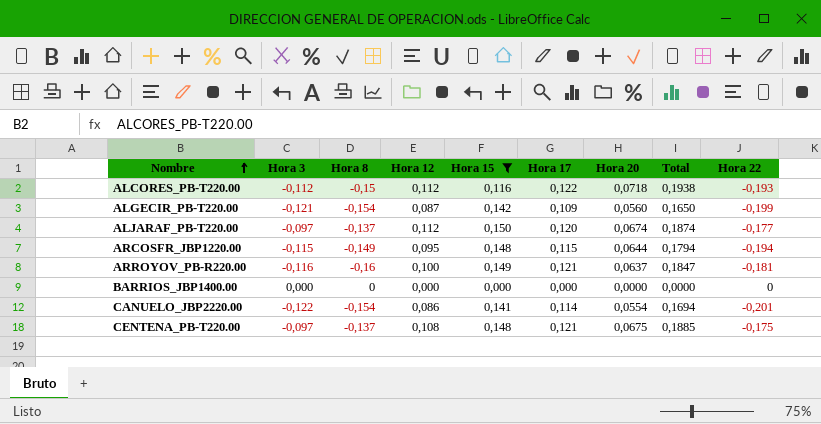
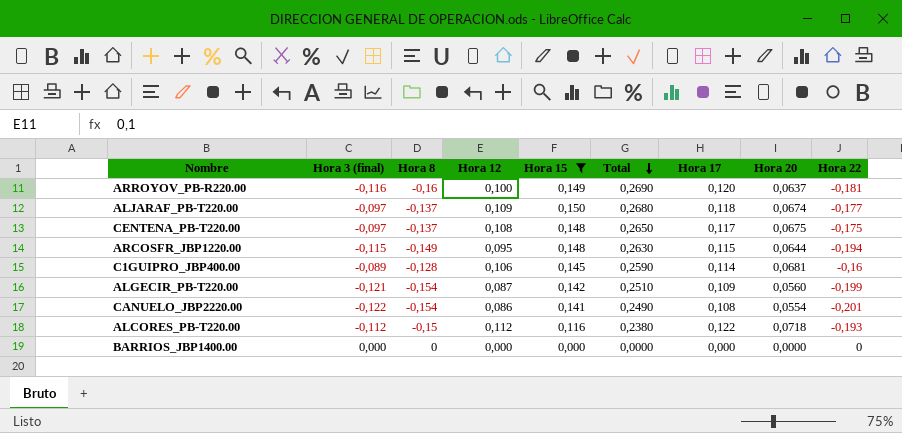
row order: Nombre ascending -> Total descending
column name: Hora 3 -> Hora 3 (final)
column Total | formula: [Hora 17] + [Hora 20] -> [Hora 15] + [Hora 17]
column Total | position: 8 -> 6
ARROYOV_PB-R220.00 | Hora 17: 0,121 -> 0,120
ALJARAF_PB-T220.00 | Hora 12: 0,112 -> 0,109
ALJARAF_PB-T220.00 | Hora 17: 0,120 -> 0,118
CENTENA_PB-T220.00 | Hora 17: 0,121 -> 0,117
row C1GUIPRO_JBP400.00: none -> -0,089 | -0,128 | 0,106 | 0,145 | 0,2590 | 0,114 | 0,0681 | -0,16
CANUELO_JBP2220.00 | Hora 17: 0,114 -> 0,108

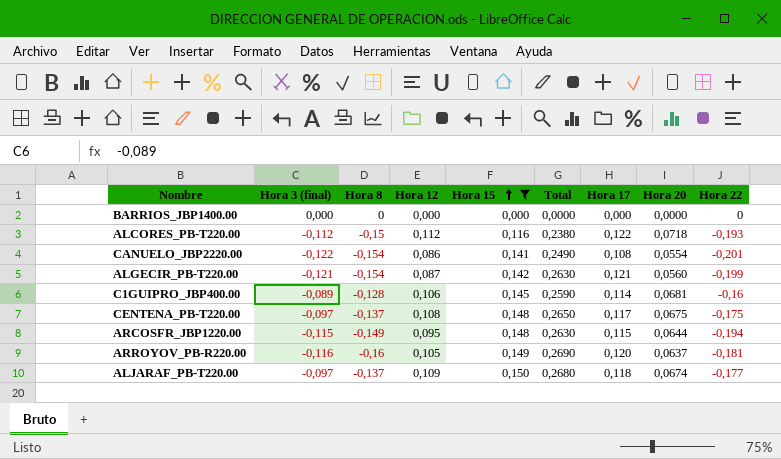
row order: Total descending -> Hora 15 ascending
ALGECIR_PB-T220.00 | Total: 0,2510 -> 0,2630
ALGECIR_PB-T220.00 | Hora 17: 0,109 -> 0,121
ARROYOV_PB-R220.00 | Hora 12: 0,100 -> 0,105

